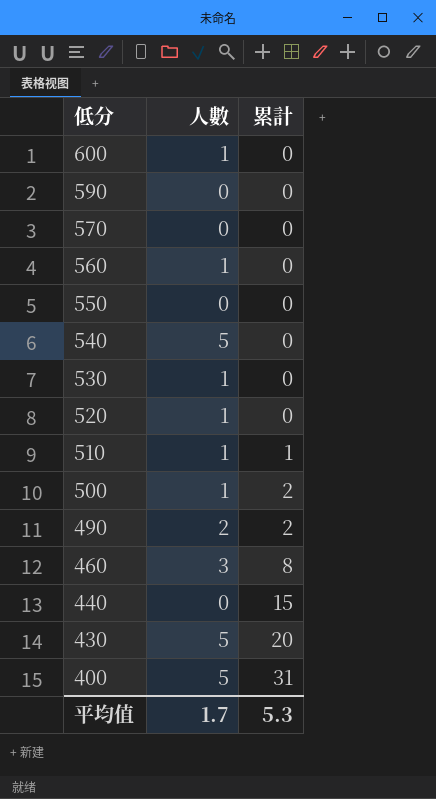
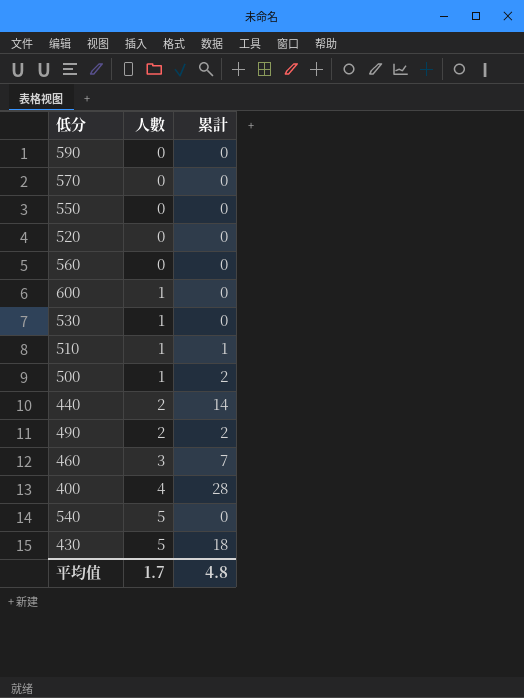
row order: 低分 descending -> 人數 ascending
520 | 人數: 1 -> 0
560 | 人數: 1 -> 0
440 | 人數: 0 -> 2
440 | 累計: 15 -> 14
460 | 累計: 8 -> 7
400 | 人數: 5 -> 4
400 | 累計: 31 -> 28
430 | 累計: 20 -> 18
平均值 | 累計: 5.3 -> 4.8

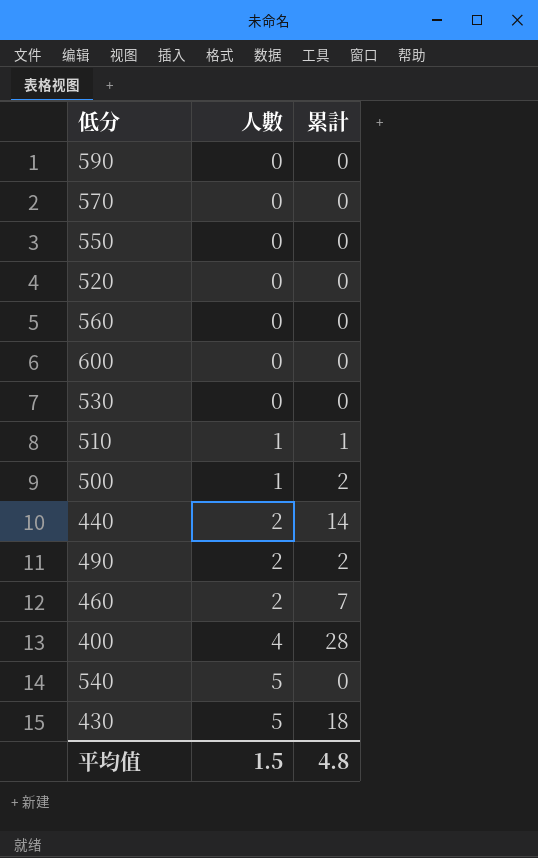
600 | 人數: 1 -> 0
530 | 人數: 1 -> 0
460 | 人數: 3 -> 2
平均值 | 人數: 1.7 -> 1.5

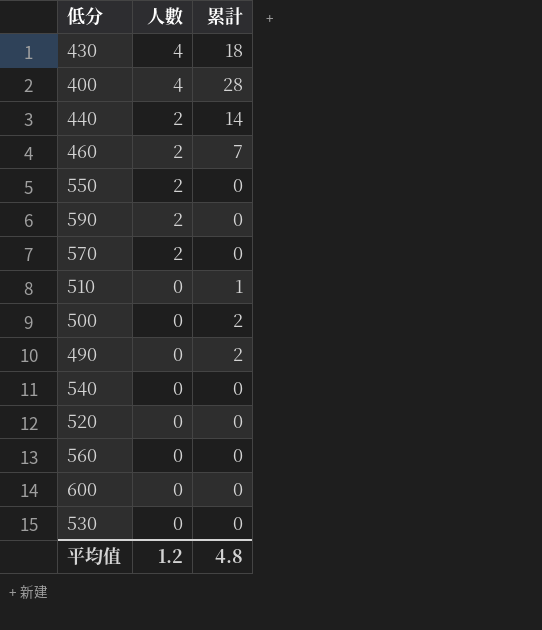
row order: 人數 ascending -> 人數 descending
430 | 人數: 5 -> 4
550 | 人數: 0 -> 2
590 | 人數: 0 -> 2
570 | 人數: 0 -> 2
510 | 人數: 1 -> 0
500 | 人數: 1 -> 0
490 | 人數: 2 -> 0
540 | 人數: 5 -> 0
平均值 | 人數: 1.5 -> 1.2

